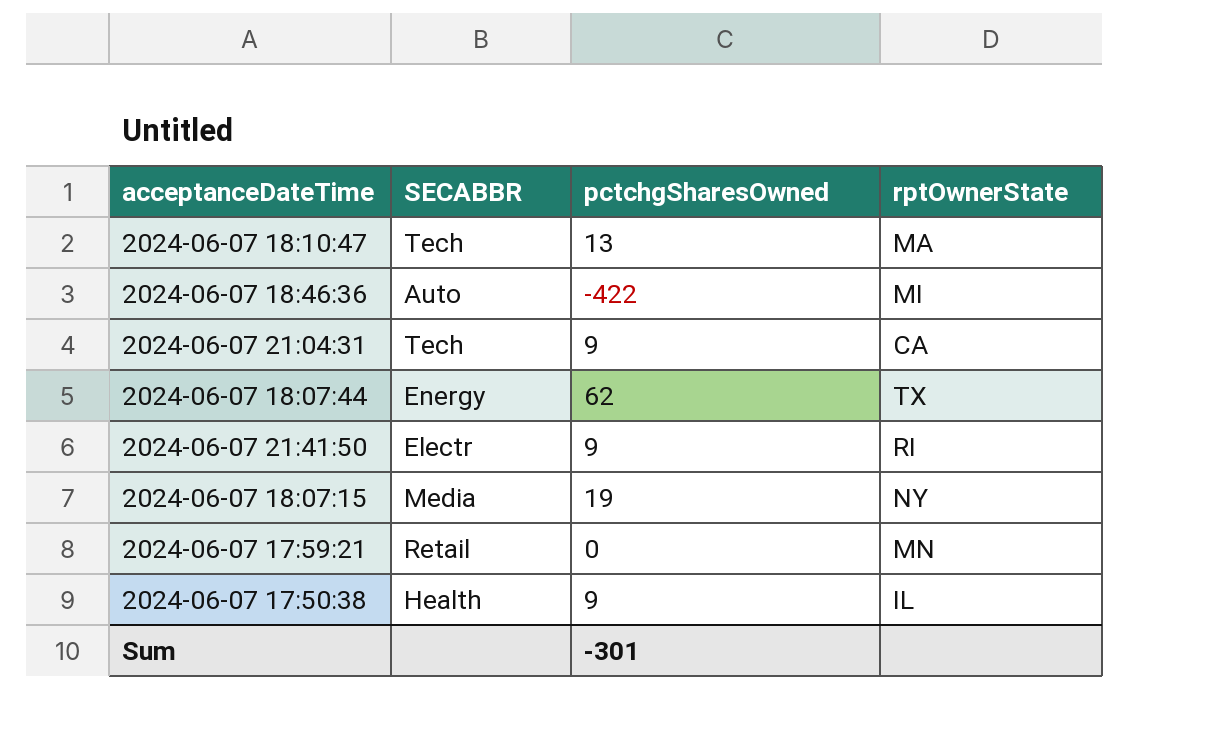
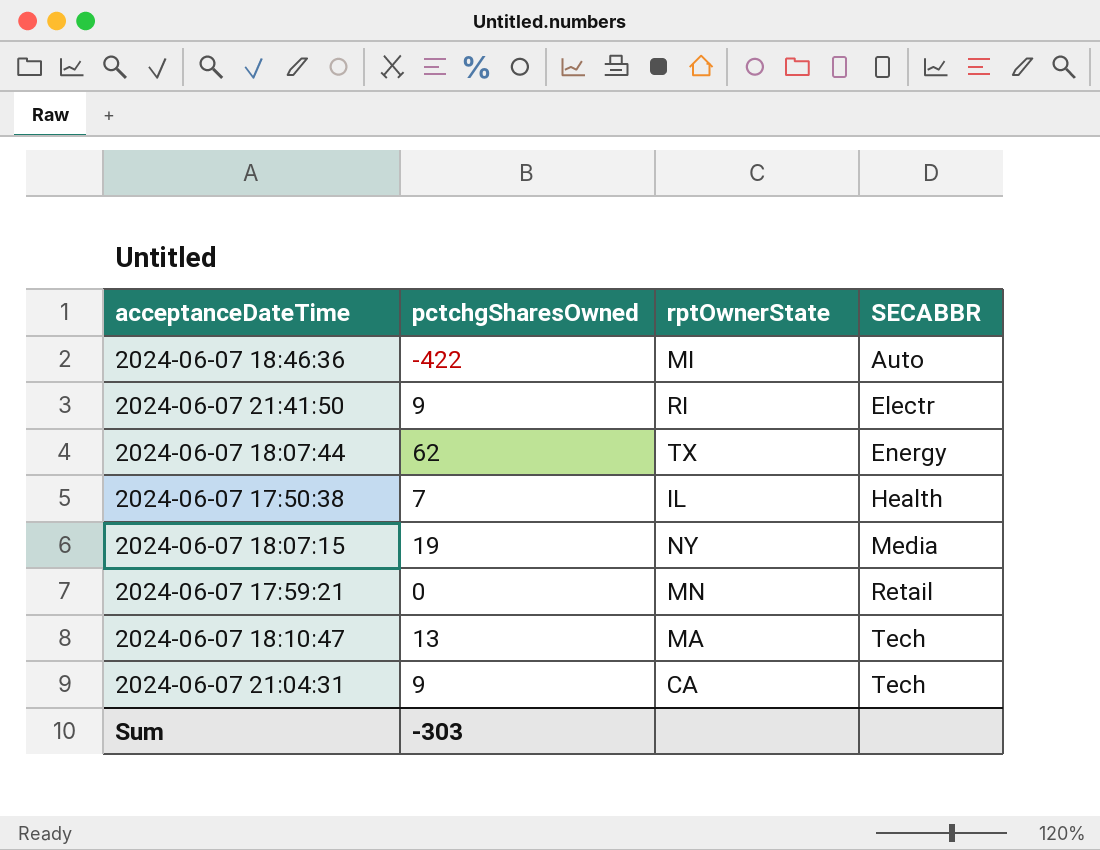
row order: none -> SECABBR ascending
column SECABBR | position: 2 -> 4
2024-06-07 17:50:38 | pctchgSharesOwned: 9 -> 7
Sum | pctchgSharesOwned: -301 -> -303

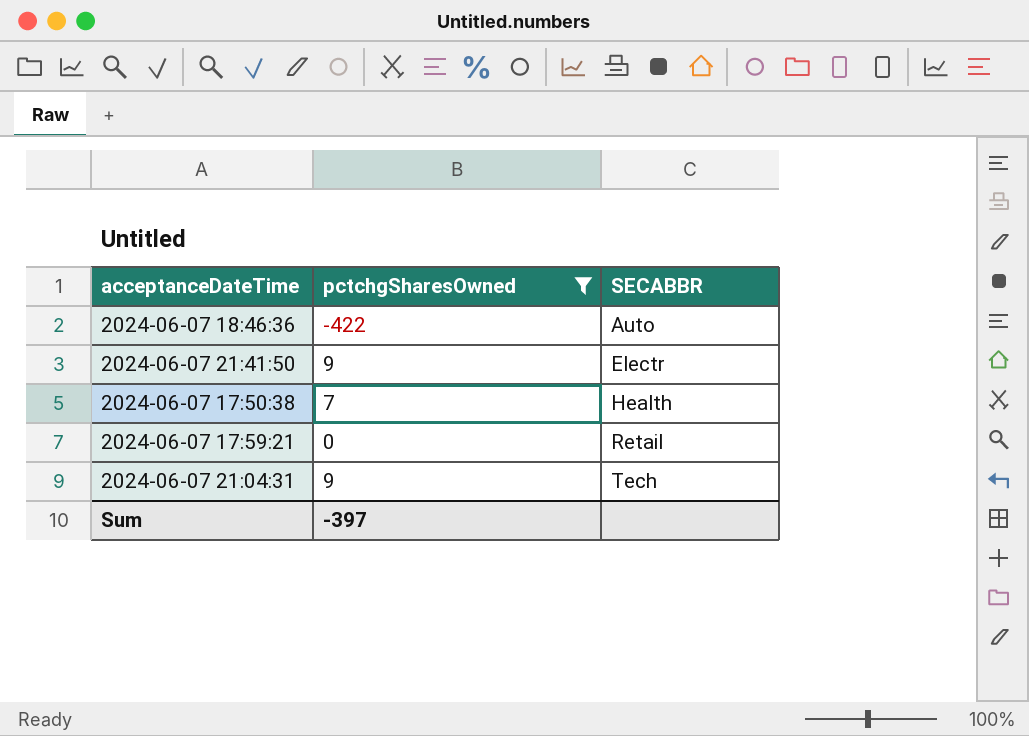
filter: none -> pctchgSharesOwned <= 9
column rptOwnerState | position: 3 -> none
Sum | pctchgSharesOwned: -303 -> -397

